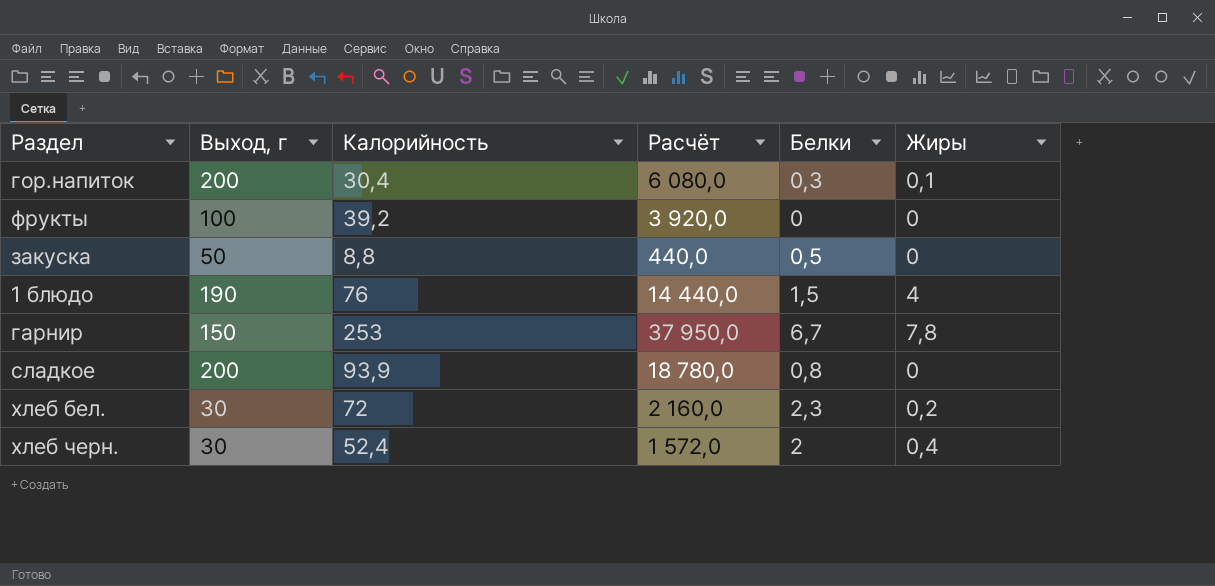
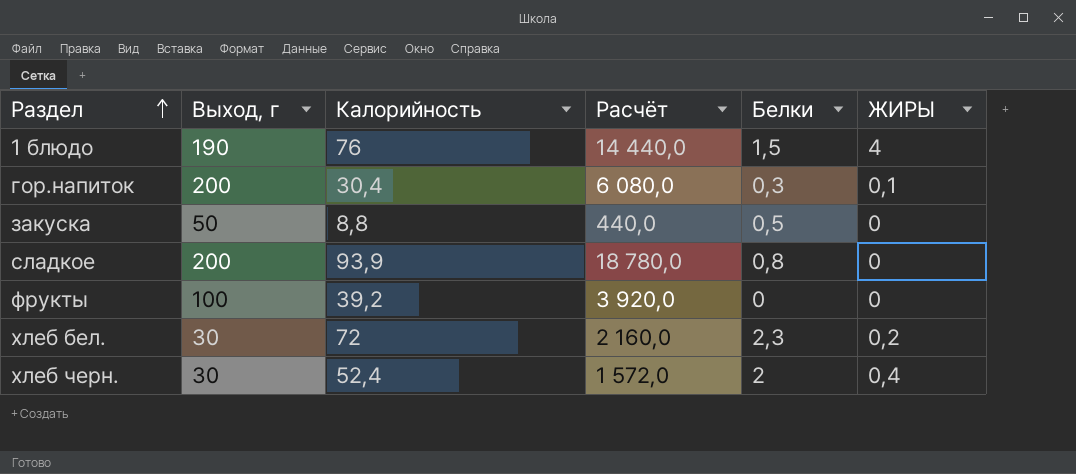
row order: none -> Раздел ascending
column name: Жиры -> ЖИРЫ
row гарнир: 150 | 253 | 37 950,0 | 6,7 | 7,8 -> none

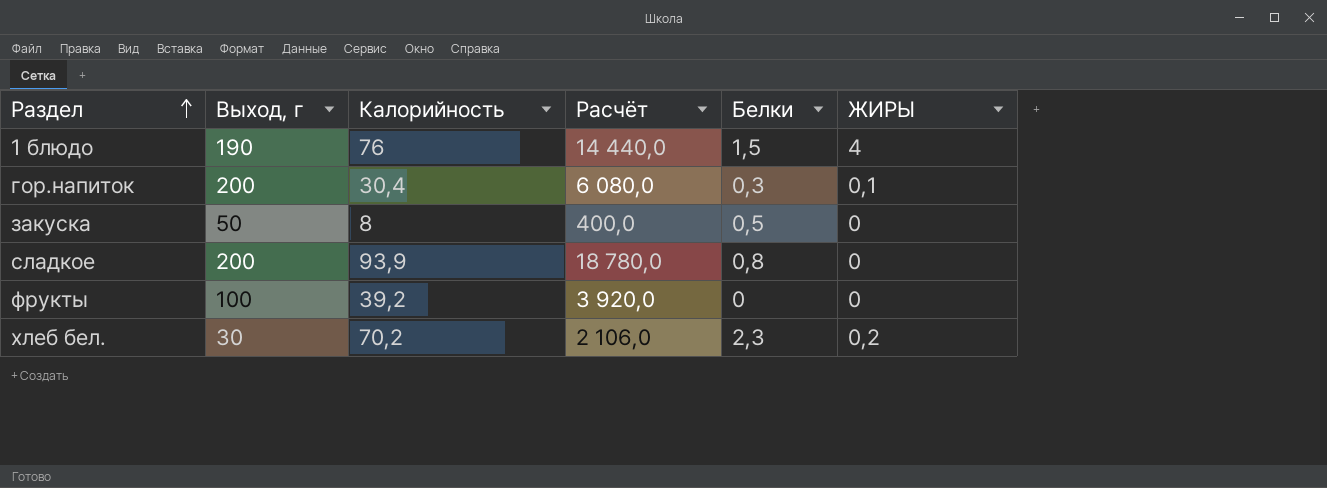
row хлеб черн.: 30 | 52,4 | 1 572,0 | 2 | 0,4 -> none
закуска | Калорийность: 8,8 -> 8
закуска | Расчёт: 440,0 -> 400,0
хлеб бел. | Калорийность: 72 -> 70,2
хлеб бел. | Расчёт: 2 160,0 -> 2 106,0

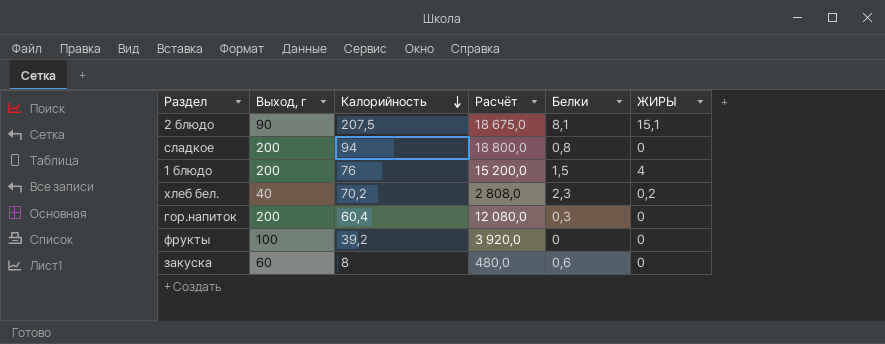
row order: Раздел ascending -> Калорийность descending
row 2 блюдо: none -> 90 | 207,5 | 18 675,0 | 8,1 | 15,1
сладкое | Калорийность: 93,9 -> 94
сладкое | Расчёт: 18 780,0 -> 18 800,0
1 блюдо | Выход, г: 190 -> 200
1 блюдо | Расчёт: 14 440,0 -> 15 200,0
хлеб бел. | Выход, г: 30 -> 40
хлеб бел. | Расчёт: 2 106,0 -> 2 808,0
гор.напиток | Калорийность: 30,4 -> 60,4
гор.напиток | Расчёт: 6 080,0 -> 12 080,0
гор.напиток | ЖИРЫ: 0,1 -> 0
закуска | Выход, г: 50 -> 60
закуска | Расчёт: 400,0 -> 480,0
закуска | Белки: 0,5 -> 0,6

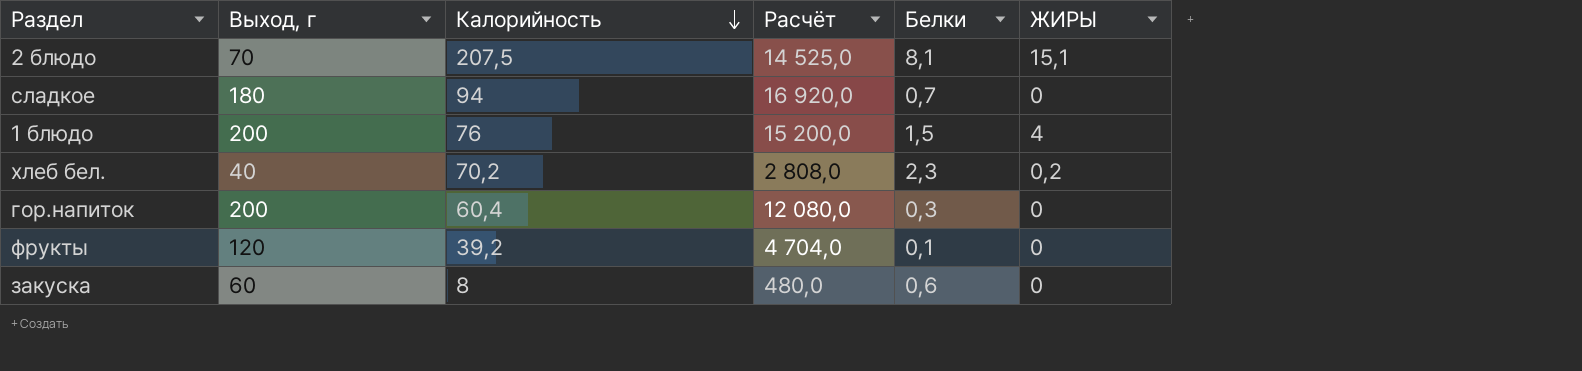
2 блюдо | Выход, г: 90 -> 70
2 блюдо | Расчёт: 18 675,0 -> 14 525,0
сладкое | Выход, г: 200 -> 180
сладкое | Расчёт: 18 800,0 -> 16 920,0
сладкое | Белки: 0,8 -> 0,7
фрукты | Выход, г: 100 -> 120
фрукты | Расчёт: 3 920,0 -> 4 704,0
фрукты | Белки: 0 -> 0,1

